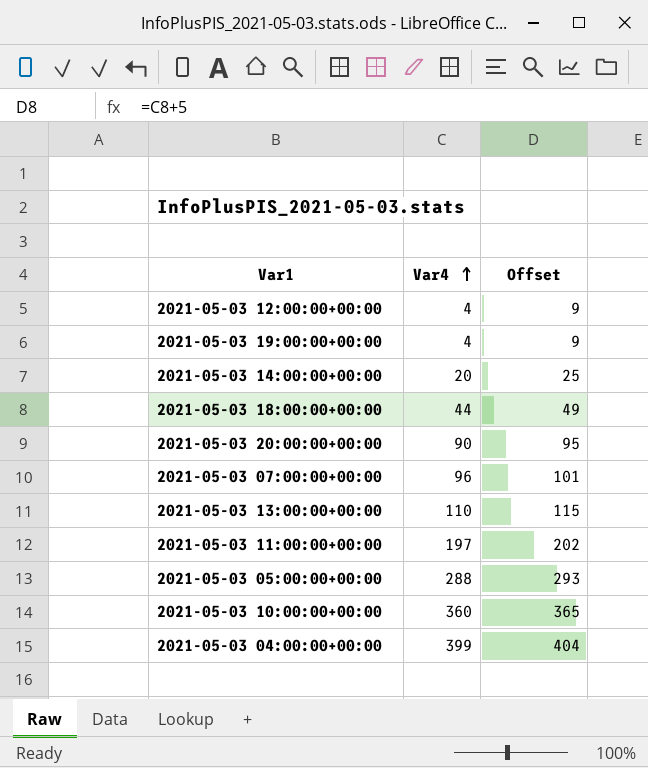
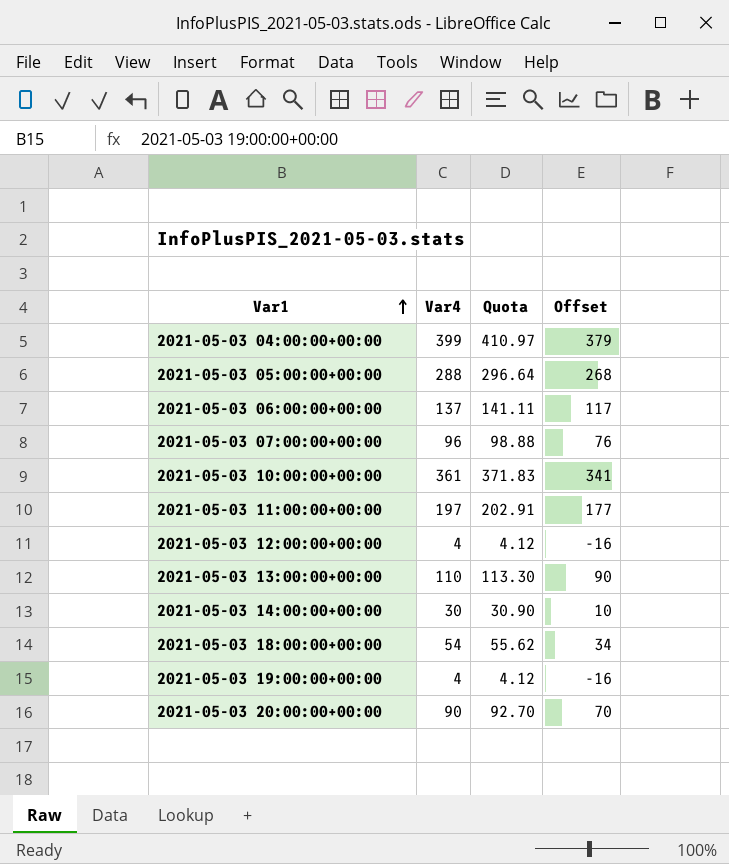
row order: Var4 ascending -> Var1 ascending
column Quota | formula: none -> [Var4] * 1.03
column Offset | formula: [Var4] + 5 -> [Var4] - 20
row 2021-05-03 06:00:00+00:00: none -> 137 | 141.11 | 117
2021-05-03 10:00:00+00:00 | Var4: 360 -> 361
2021-05-03 14:00:00+00:00 | Var4: 20 -> 30
2021-05-03 18:00:00+00:00 | Var4: 44 -> 54

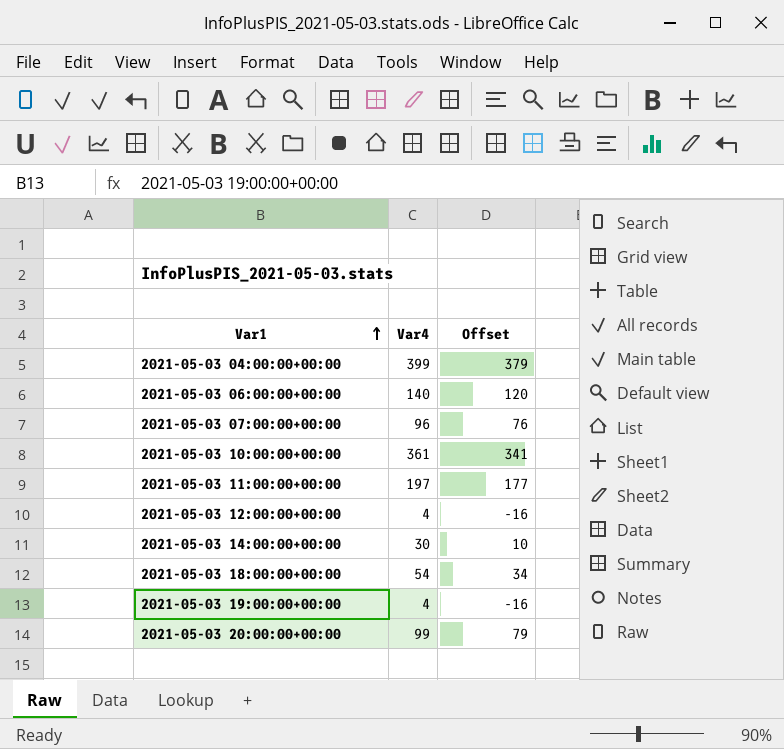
column Quota | formula: [Var4] * 1.03 -> none
row 2021-05-03 05:00:00+00:00: 288 | 296.64 | 268 -> none
row 2021-05-03 13:00:00+00:00: 110 | 113.30 | 90 -> none
2021-05-03 06:00:00+00:00 | Var4: 137 -> 140
2021-05-03 06:00:00+00:00 | Offset: 117 -> 120
2021-05-03 20:00:00+00:00 | Var4: 90 -> 99
2021-05-03 20:00:00+00:00 | Offset: 70 -> 79

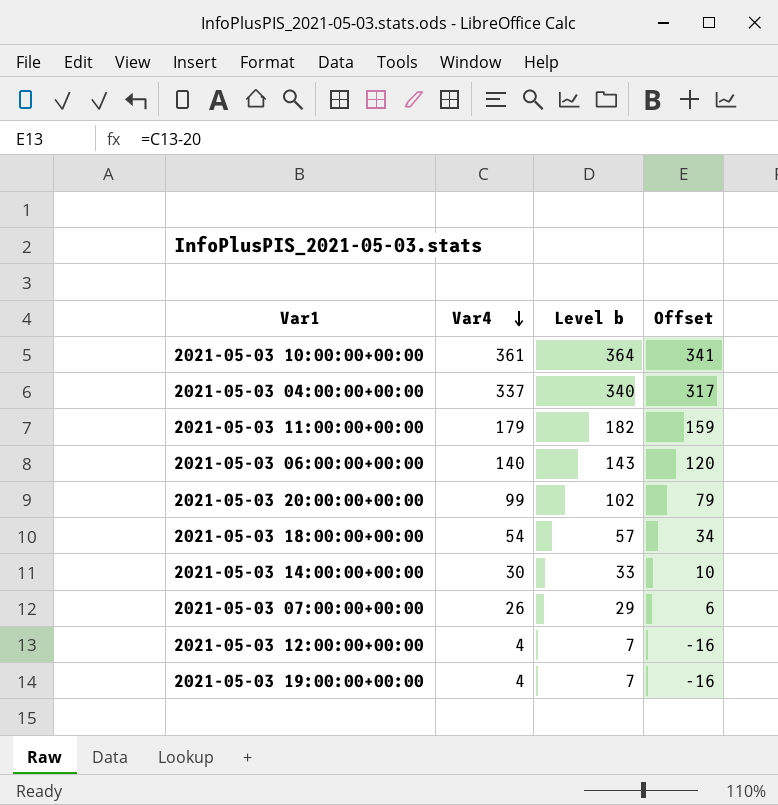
row order: Var1 ascending -> Var4 descending
column Level b | formula: none -> [Var4] + 3
2021-05-03 04:00:00+00:00 | Var4: 399 -> 337
2021-05-03 04:00:00+00:00 | Offset: 379 -> 317
2021-05-03 11:00:00+00:00 | Var4: 197 -> 179
2021-05-03 11:00:00+00:00 | Offset: 177 -> 159
2021-05-03 07:00:00+00:00 | Var4: 96 -> 26
2021-05-03 07:00:00+00:00 | Offset: 76 -> 6

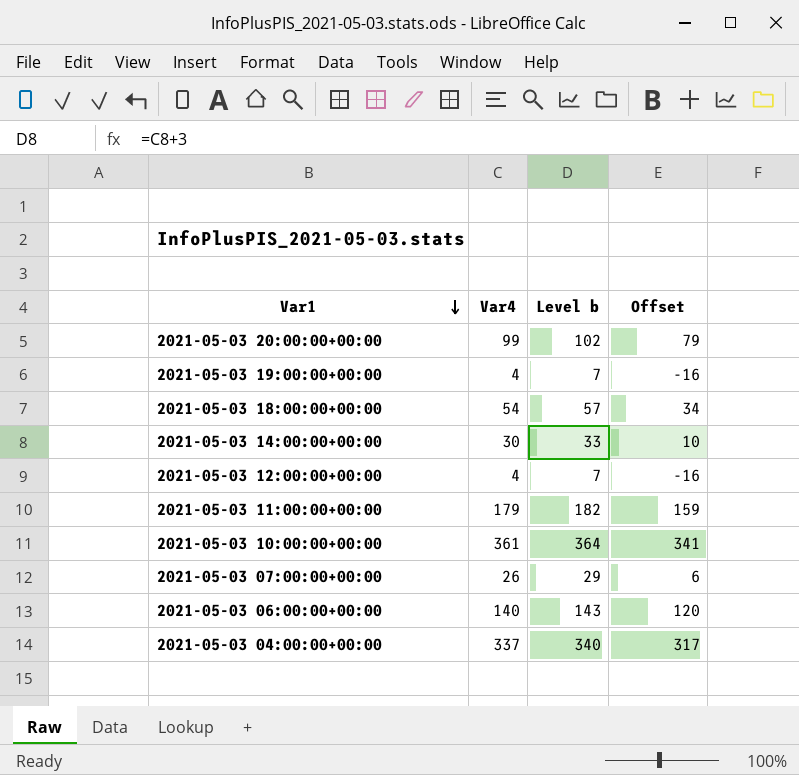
row order: Var4 descending -> Var1 descending

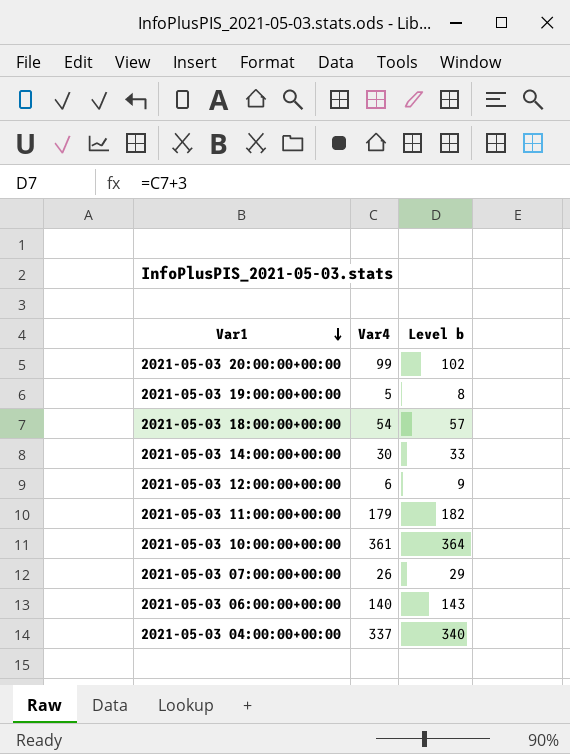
column Offset | formula: [Var4] - 20 -> none
2021-05-03 19:00:00+00:00 | Var4: 4 -> 5
2021-05-03 19:00:00+00:00 | Level b: 7 -> 8
2021-05-03 12:00:00+00:00 | Var4: 4 -> 6
2021-05-03 12:00:00+00:00 | Level b: 7 -> 9

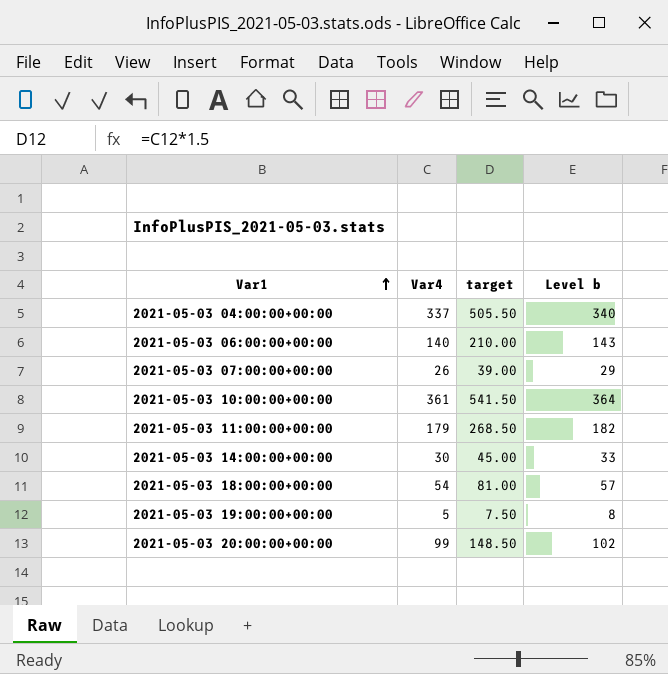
row order: Var1 descending -> Var1 ascending
column target | formula: none -> [Var4] * 1.5
row 2021-05-03 12:00:00+00:00: 6 | 9 -> none

